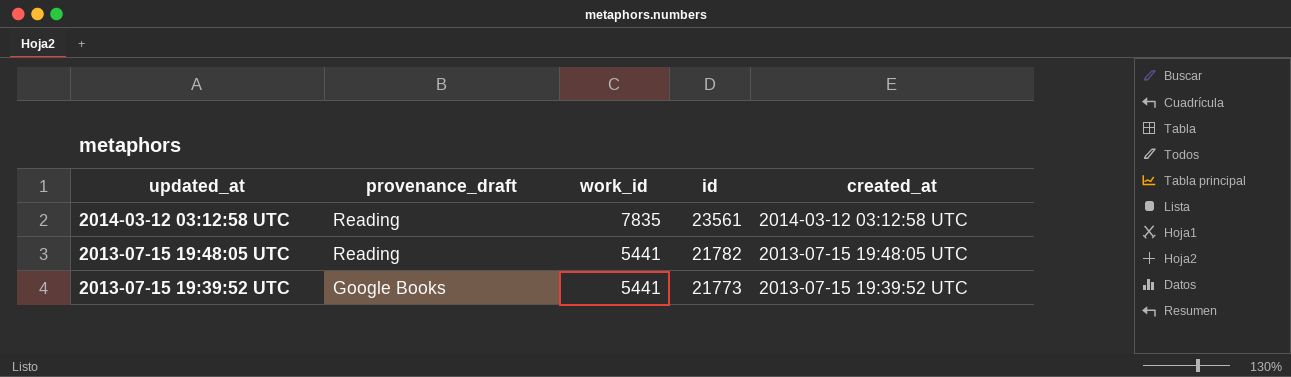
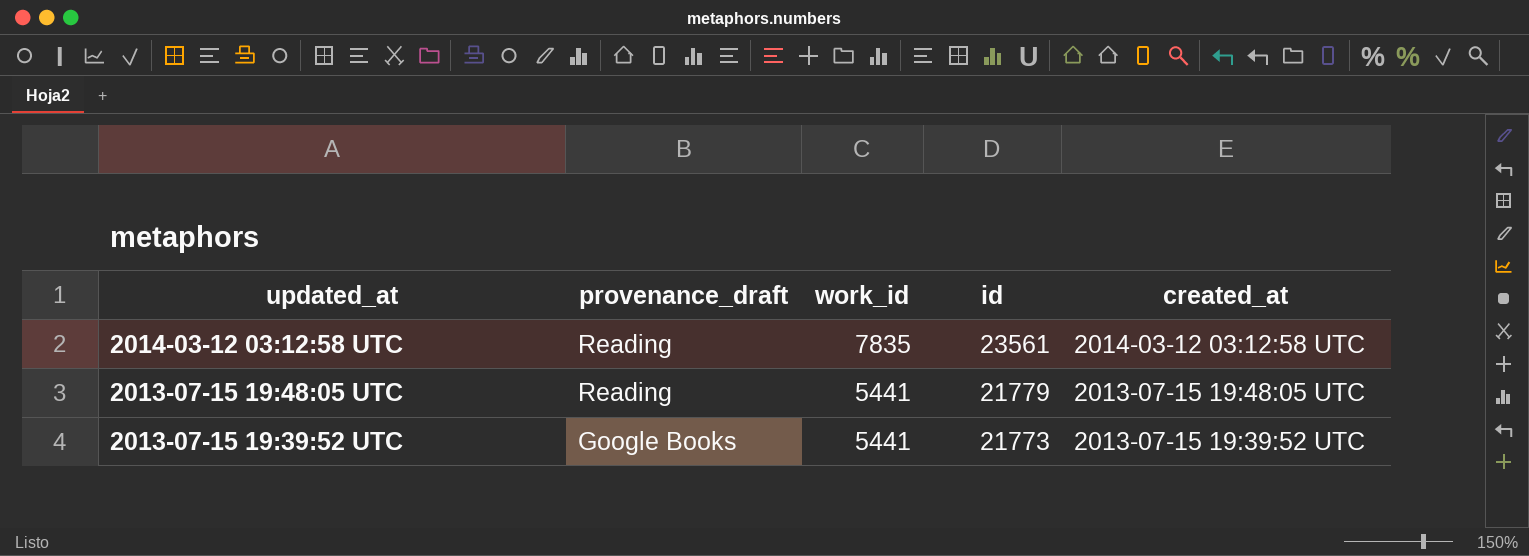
2013-07-15 19:48:05 UTC | id: 21782 -> 21779

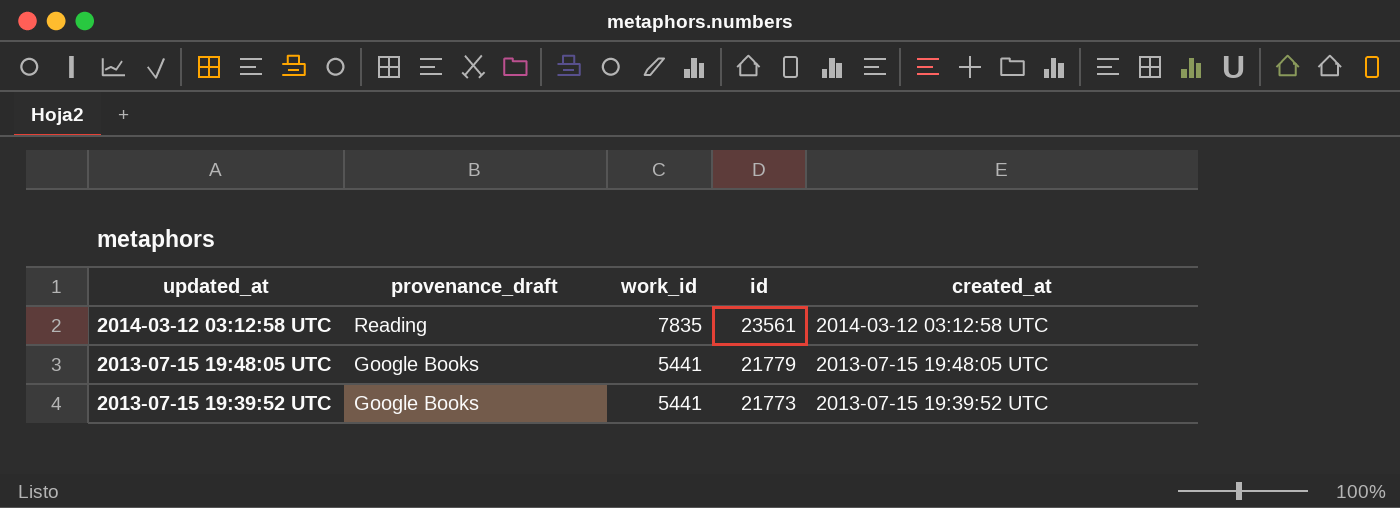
2013-07-15 19:48:05 UTC | provenance_draft: Reading -> Google Books

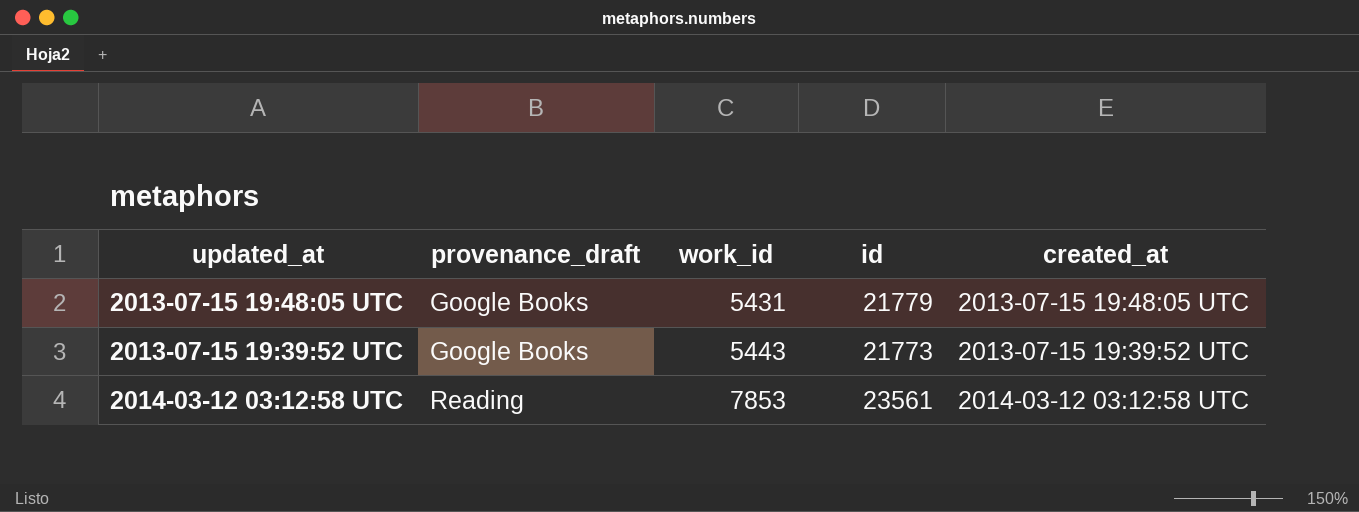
row order: updated_at descending -> provenance_draft ascending
2013-07-15 19:48:05 UTC | work_id: 5441 -> 5431
2013-07-15 19:39:52 UTC | work_id: 5441 -> 5443
2014-03-12 03:12:58 UTC | work_id: 7835 -> 7853

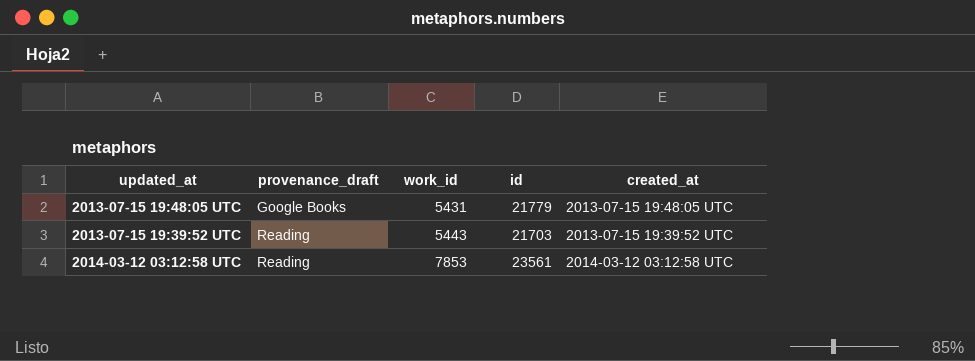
2013-07-15 19:39:52 UTC | provenance_draft: Google Books -> Reading
2013-07-15 19:39:52 UTC | id: 21773 -> 21703

